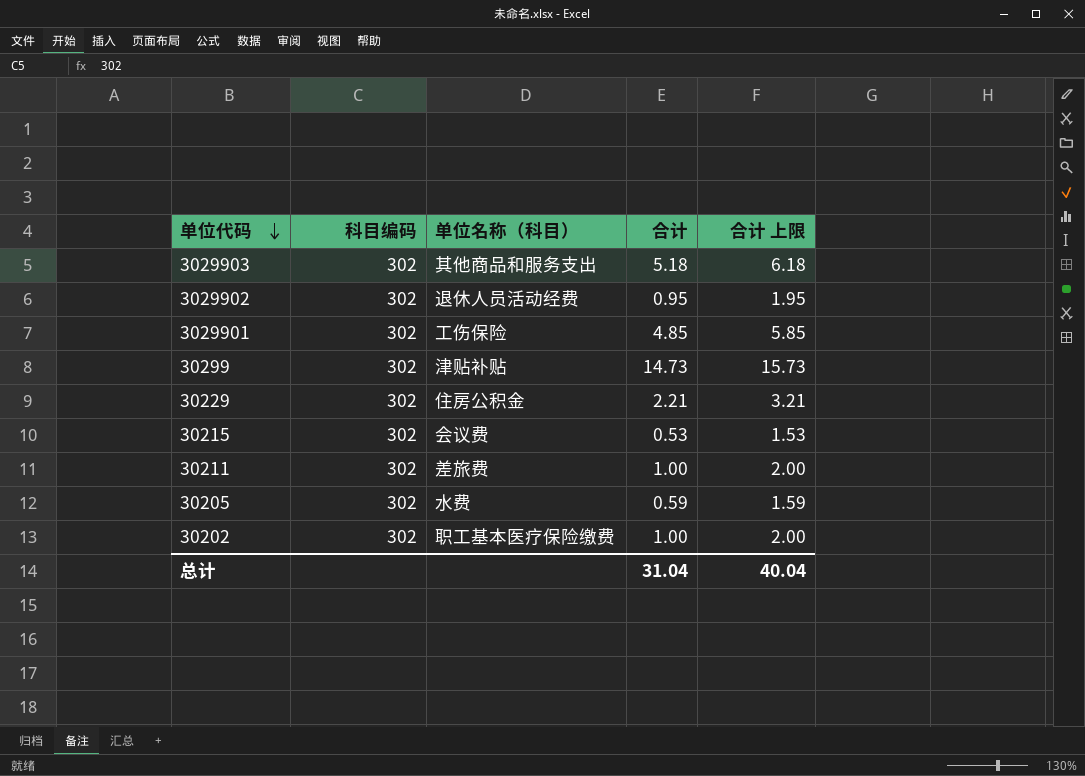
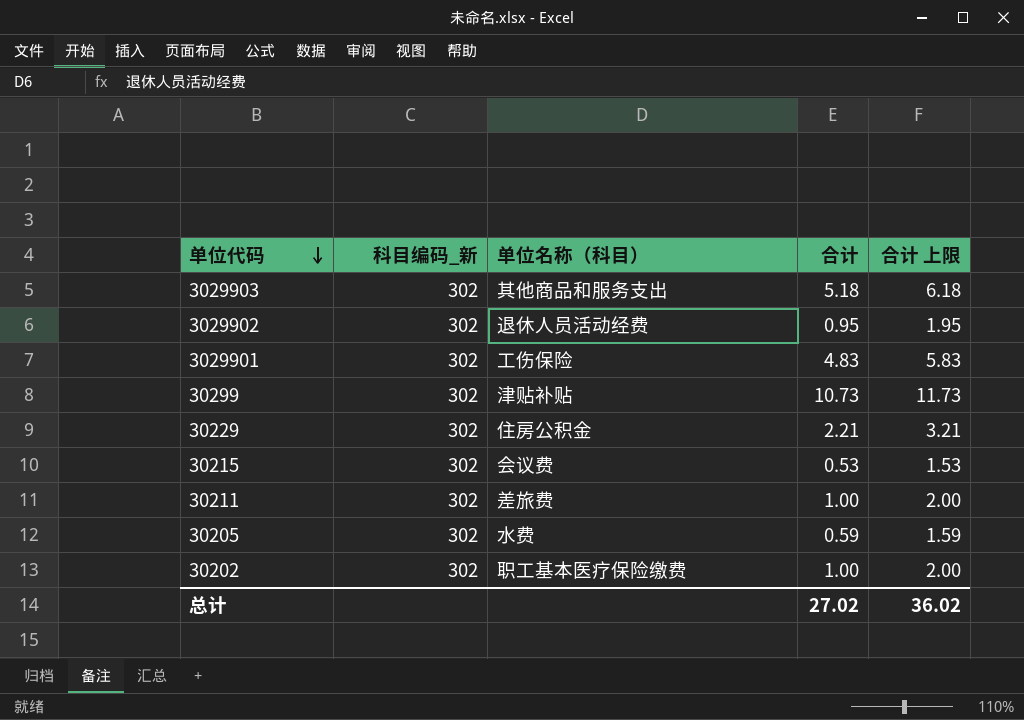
column name: 科目编码 -> 科目编码_新
3029901 | 合计: 4.85 -> 4.83
3029901 | 合计 上限: 5.85 -> 5.83
30299 | 合计: 14.73 -> 10.73
30299 | 合计 上限: 15.73 -> 11.73
总计 | 合计: 31.04 -> 27.02
总计 | 合计 上限: 40.04 -> 36.02

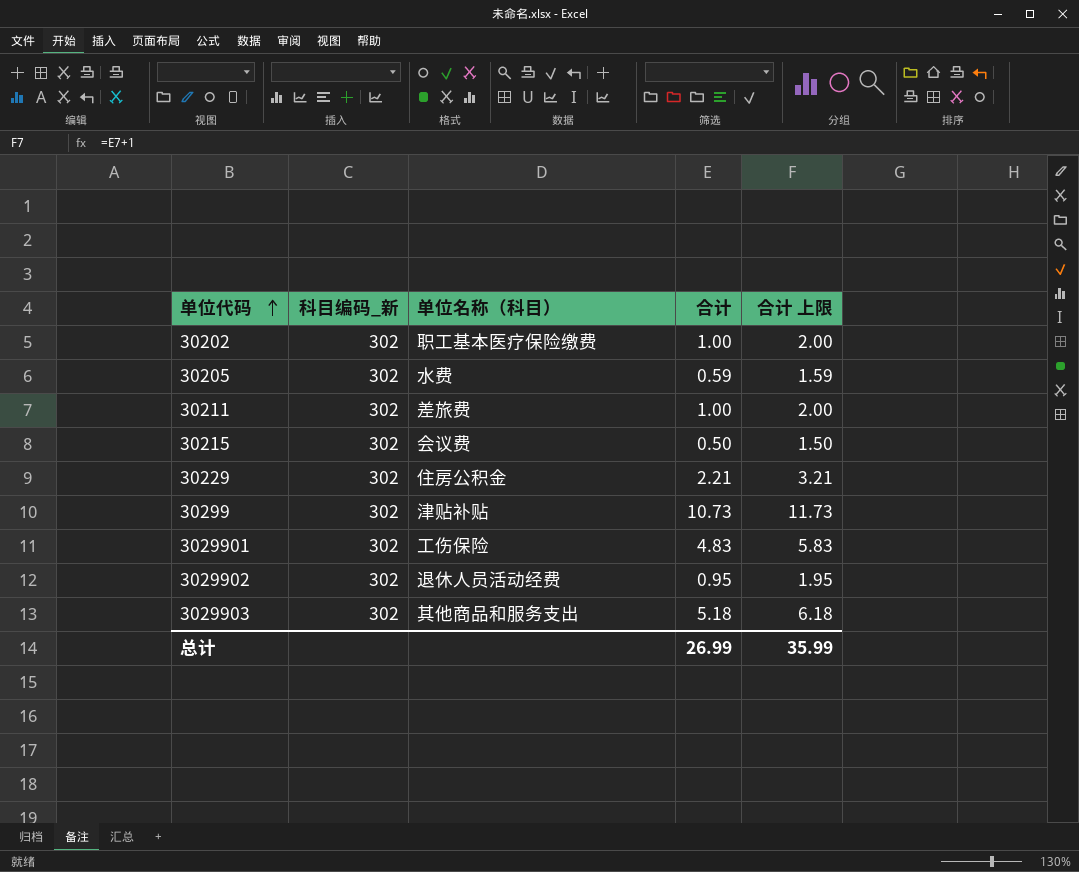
row order: 单位代码 descending -> 单位代码 ascending
30215 | 合计: 0.53 -> 0.50
30215 | 合计 上限: 1.53 -> 1.50
总计 | 合计: 27.02 -> 26.99
总计 | 合计 上限: 36.02 -> 35.99

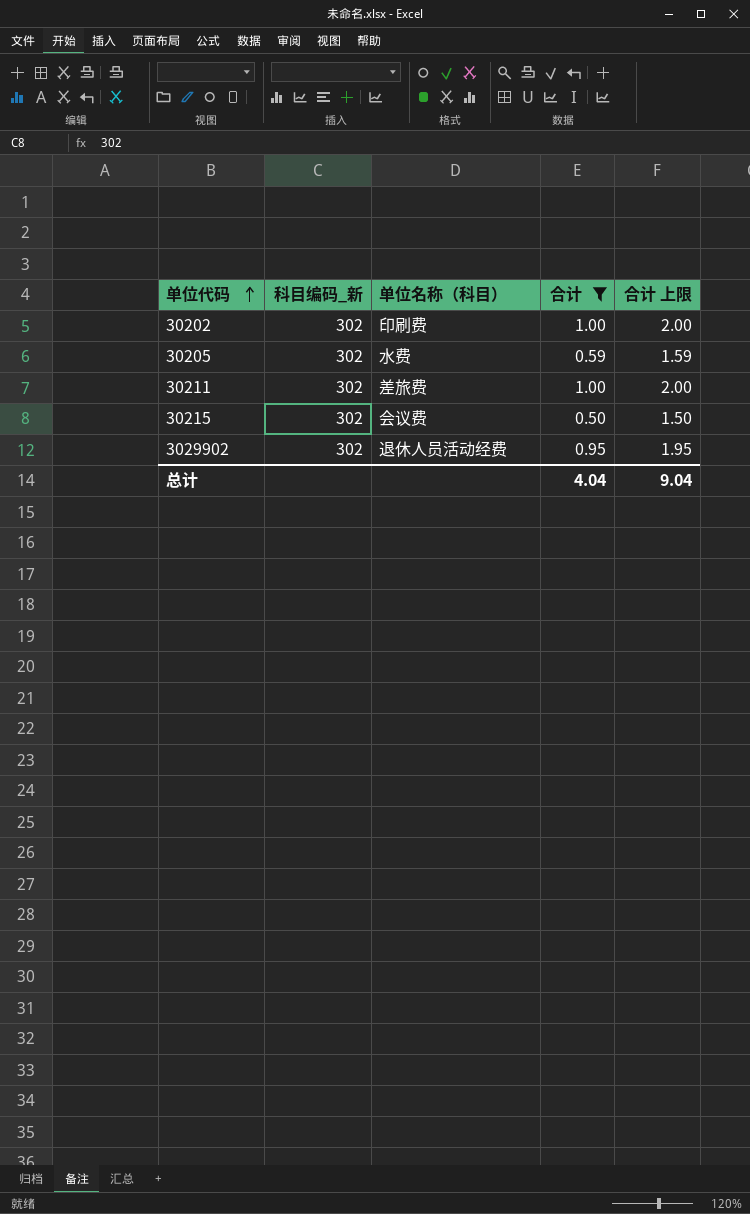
filter: none -> 合计 <= 1.00
30202 | 单位名称（科目）: 职工基本医疗保险缴费 -> 印刷费
总计 | 合计: 26.99 -> 4.04
总计 | 合计 上限: 35.99 -> 9.04

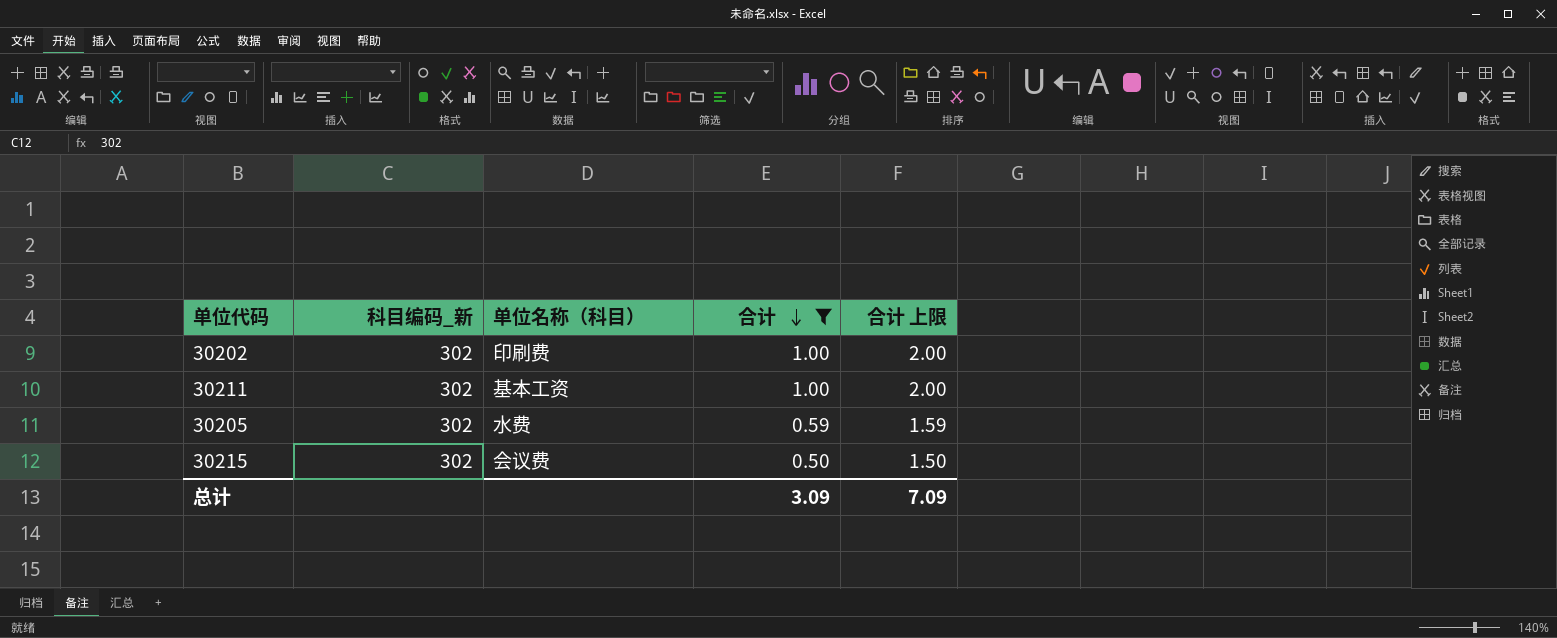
row order: 单位代码 ascending -> 合计 descending
row 3029902: 302 | 退休人员活动经费 | 0.95 | 1.95 -> none
30211 | 单位名称（科目）: 差旅费 -> 基本工资
总计 | 合计: 4.04 -> 3.09
总计 | 合计 上限: 9.04 -> 7.09

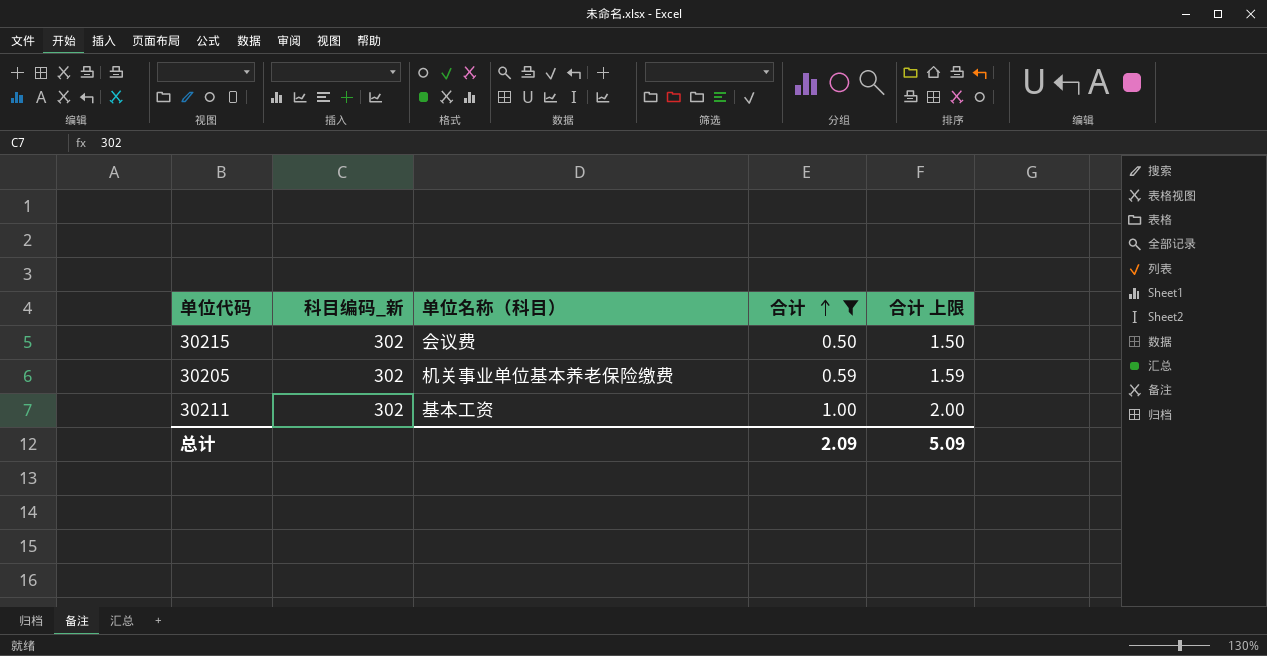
row order: 合计 descending -> 合计 ascending
row 30202: 302 | 印刷费 | 1.00 | 2.00 -> none
30205 | 单位名称（科目）: 水费 -> 机关事业单位基本养老保险缴费
总计 | 合计: 3.09 -> 2.09
总计 | 合计 上限: 7.09 -> 5.09

